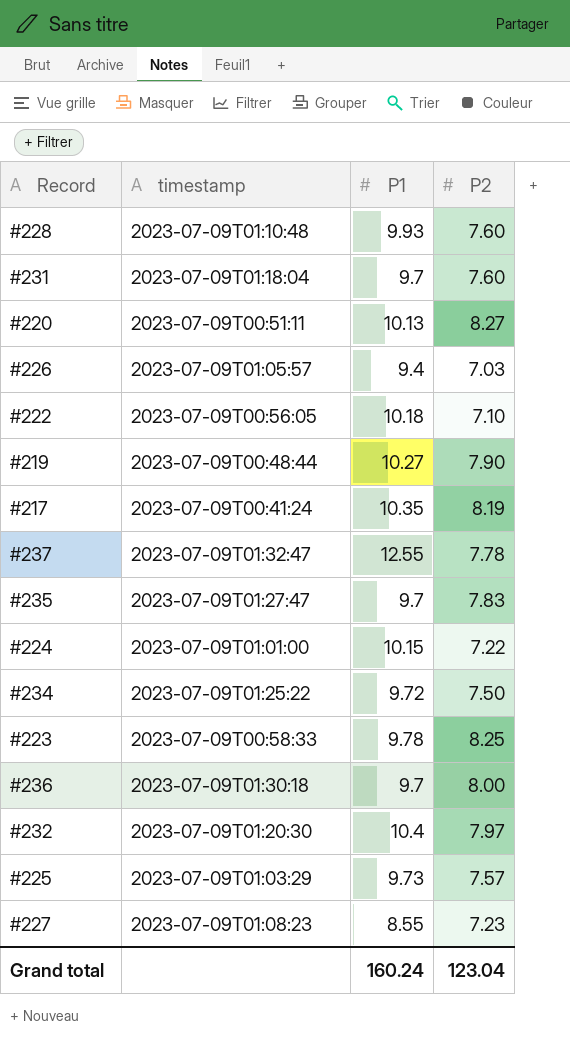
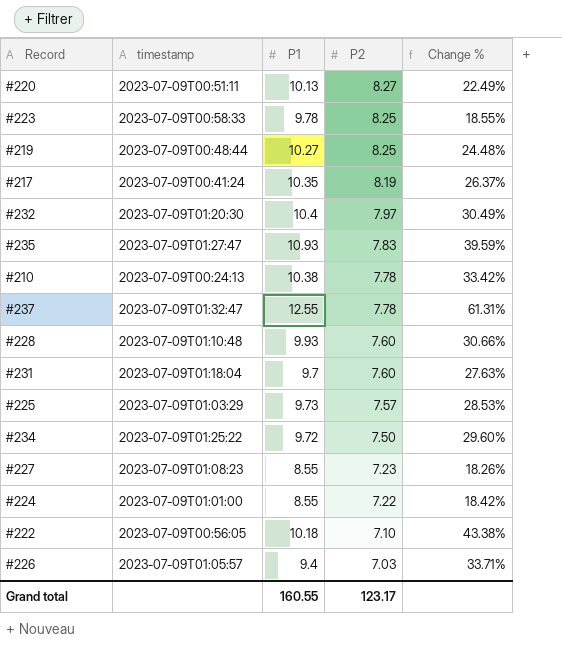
row order: none -> P2 descending
column Change % | formula: none -> ([P1] - [P2]) / [P2]
row #236: 2023-07-09T01:30:18 | 9.7 | 8.00 -> none
#219 | P2: 7.90 -> 8.25
#235 | P1: 9.7 -> 10.93
row #210: none -> 2023-07-09T00:24:13 | 10.38 | 7.78 | 33.42%
#224 | P1: 10.15 -> 8.55
Grand total | P1: 160.24 -> 160.55
Grand total | P2: 123.04 -> 123.17

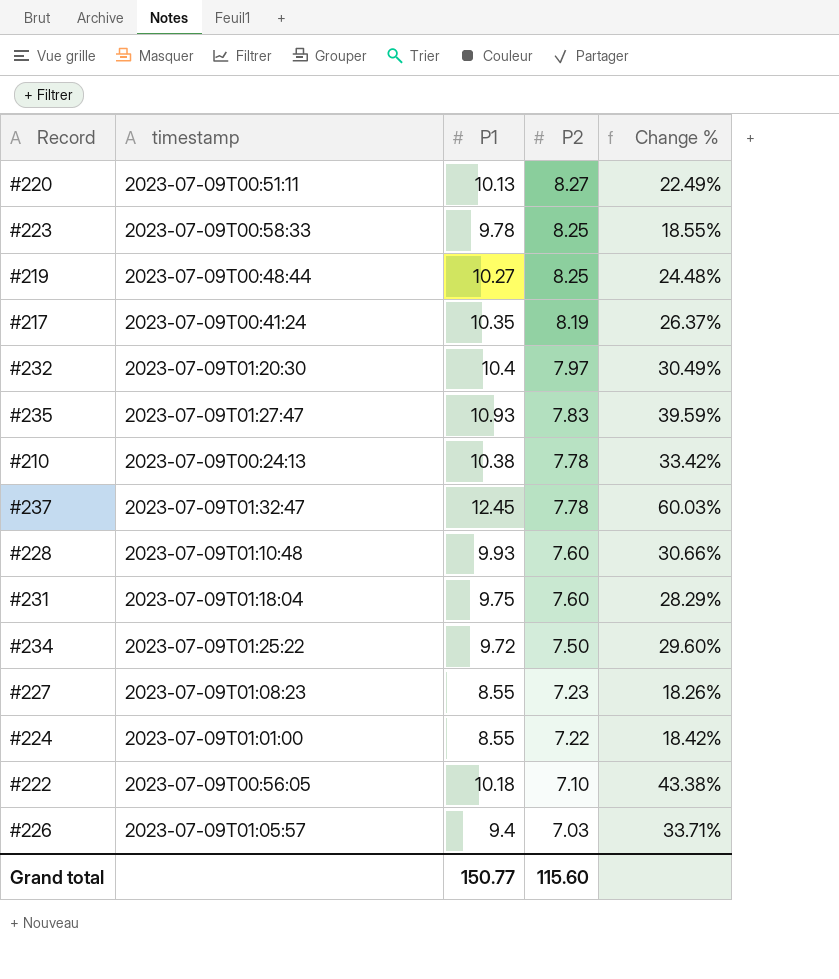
row #225: 2023-07-09T01:03:29 | 9.73 | 7.57 | 28.53% -> none
#237 | P1: 12.55 -> 12.45
#237 | Change %: 61.31% -> 60.03%
#231 | P1: 9.7 -> 9.75
#231 | Change %: 27.63% -> 28.29%
Grand total | P1: 160.55 -> 150.77
Grand total | P2: 123.17 -> 115.60

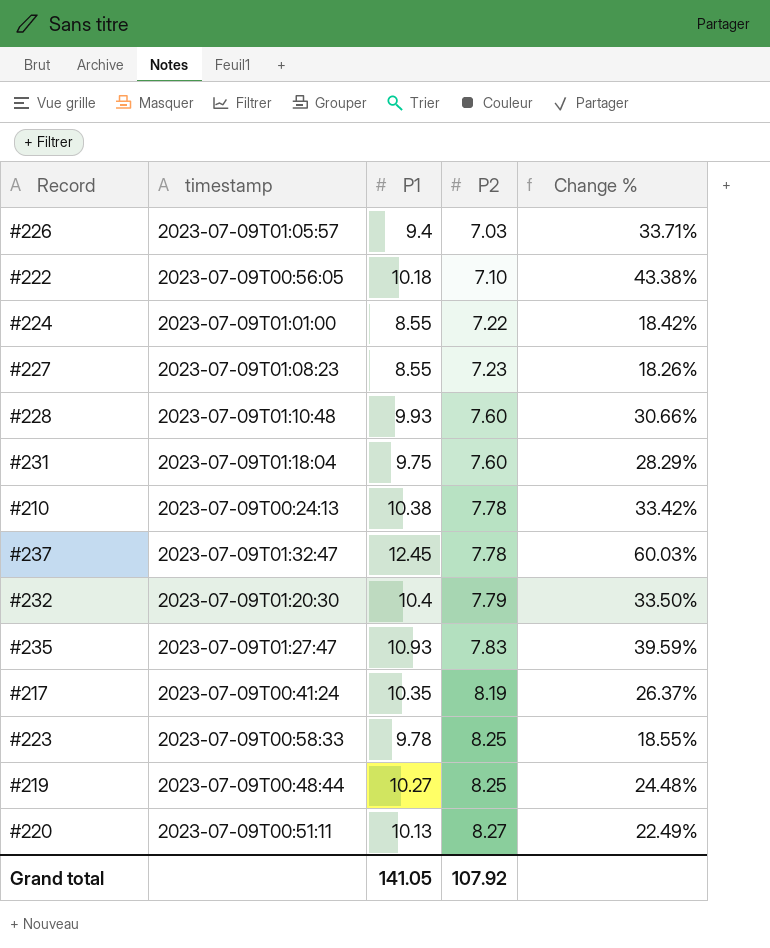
row order: P2 descending -> P2 ascending
row #234: 2023-07-09T01:25:22 | 9.72 | 7.50 | 29.60% -> none
#232 | P2: 7.97 -> 7.79
#232 | Change %: 30.49% -> 33.50%
Grand total | P1: 150.77 -> 141.05
Grand total | P2: 115.60 -> 107.92

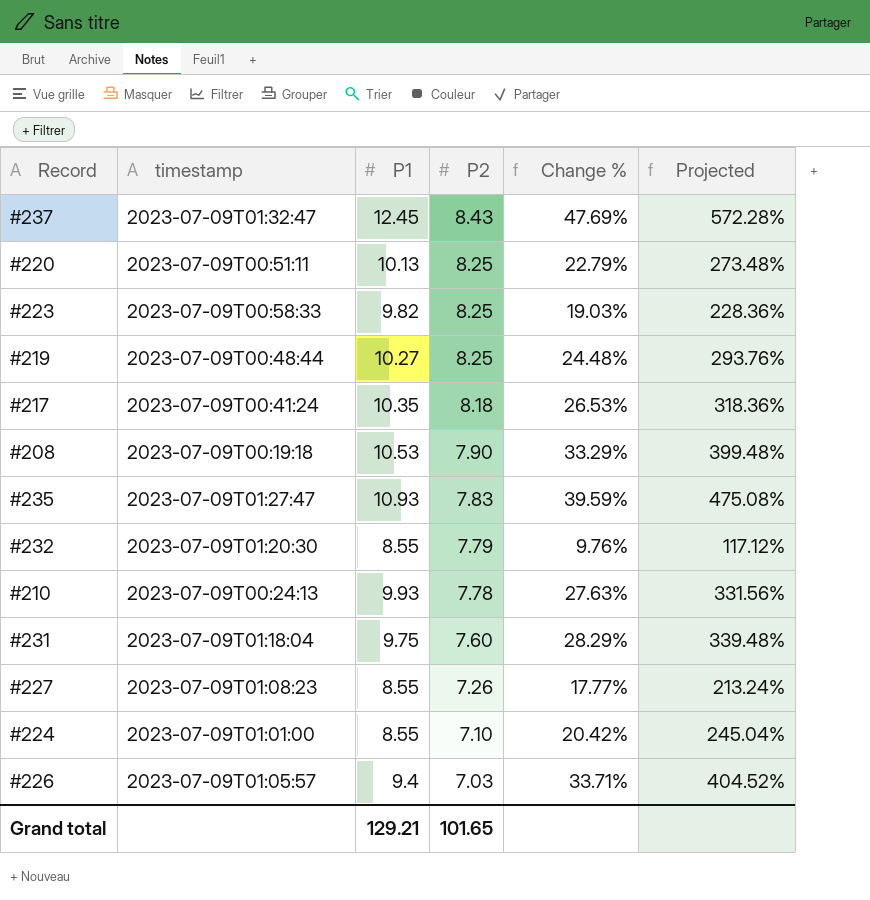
row order: P2 ascending -> P2 descending
column Projected | formula: none -> [Change %] * 12
row #222: 2023-07-09T00:56:05 | 10.18 | 7.10 | 43.38% -> none
row #228: 2023-07-09T01:10:48 | 9.93 | 7.60 | 30.66% -> none
#237 | P2: 7.78 -> 8.43
#237 | Change %: 60.03% -> 47.69%
#220 | P2: 8.27 -> 8.25
#220 | Change %: 22.49% -> 22.79%
#223 | P1: 9.78 -> 9.82
#223 | Change %: 18.55% -> 19.03%
#217 | P2: 8.19 -> 8.18
#217 | Change %: 26.37% -> 26.53%
row #208: none -> 2023-07-09T00:19:18 | 10.53 | 7.90 | 33.29% | 399.48%
#232 | P1: 10.4 -> 8.55
#232 | Change %: 33.50% -> 9.76%
#210 | P1: 10.38 -> 9.93
#210 | Change %: 33.42% -> 27.63%
#227 | P2: 7.23 -> 7.26
#227 | Change %: 18.26% -> 17.77%
#224 | P2: 7.22 -> 7.10
#224 | Change %: 18.42% -> 20.42%
Grand total | P1: 141.05 -> 129.21
Grand total | P2: 107.92 -> 101.65

